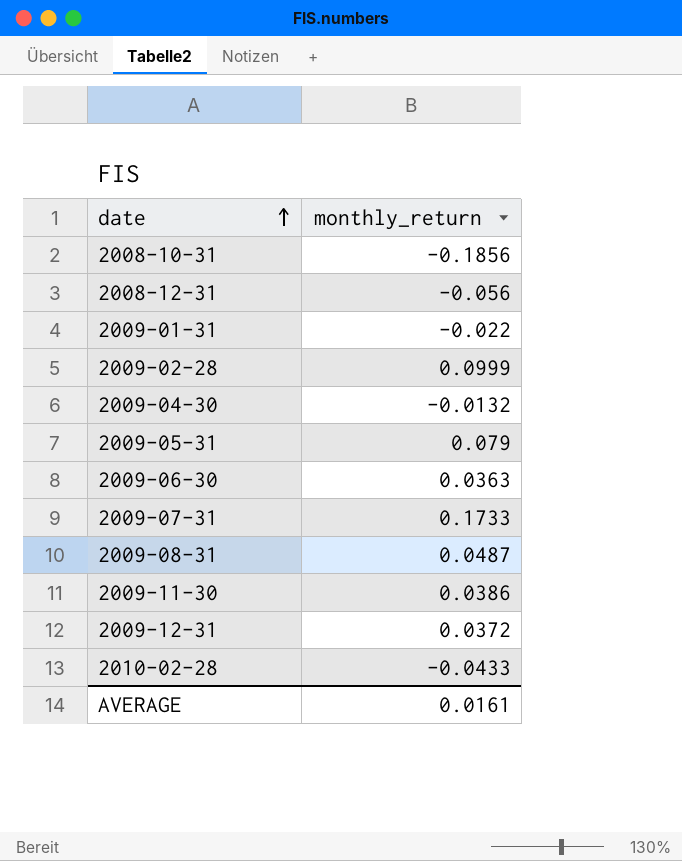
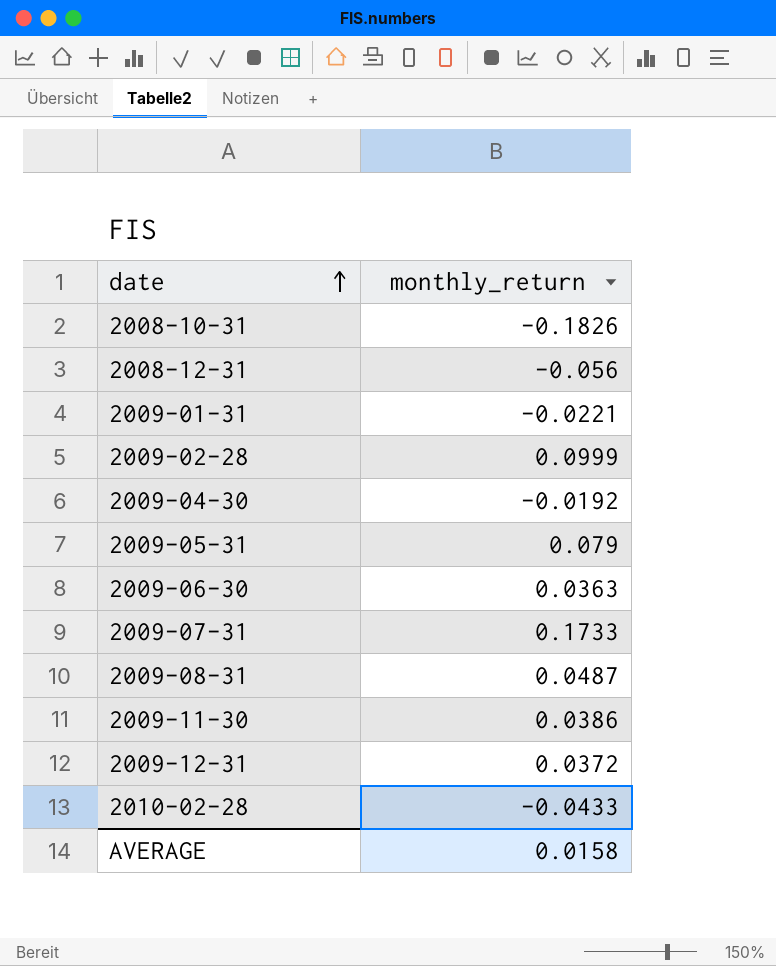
2008-10-31 | monthly_return: -0.1856 -> -0.1826
2009-01-31 | monthly_return: -0.022 -> -0.0221
2009-04-30 | monthly_return: -0.0132 -> -0.0192
AVERAGE | monthly_return: 0.0161 -> 0.0158

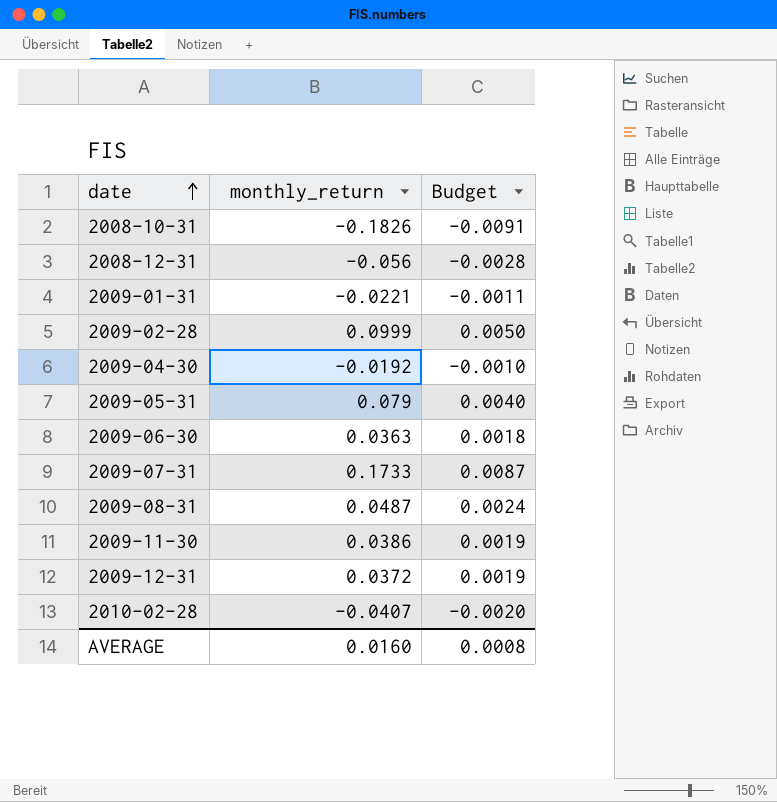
column Budget | formula: none -> [monthly_return] * 0.05
2010-02-28 | monthly_return: -0.0433 -> -0.0407
AVERAGE | monthly_return: 0.0158 -> 0.0160

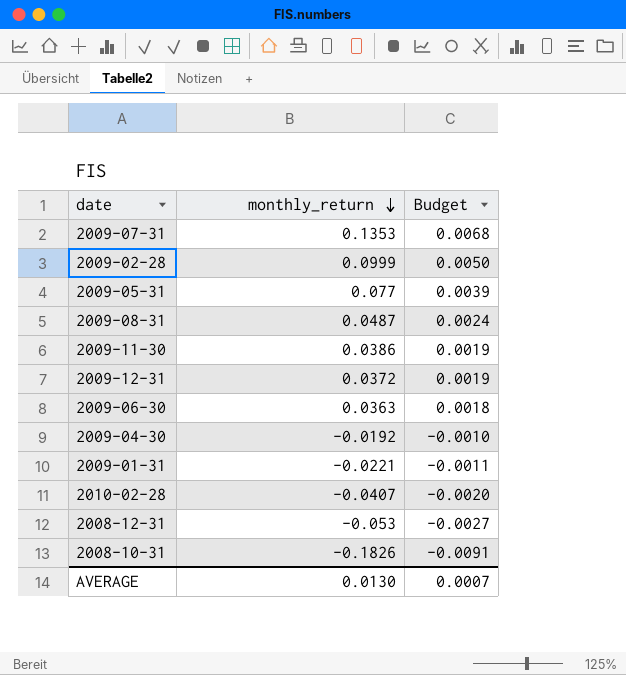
row order: date ascending -> monthly_return descending
2009-07-31 | monthly_return: 0.1733 -> 0.1353
2009-07-31 | Budget: 0.0087 -> 0.0068
2009-05-31 | monthly_return: 0.079 -> 0.077
2009-05-31 | Budget: 0.0040 -> 0.0039
2008-12-31 | monthly_return: -0.056 -> -0.053
2008-12-31 | Budget: -0.0028 -> -0.0027
AVERAGE | monthly_return: 0.0160 -> 0.0130
AVERAGE | Budget: 0.0008 -> 0.0007

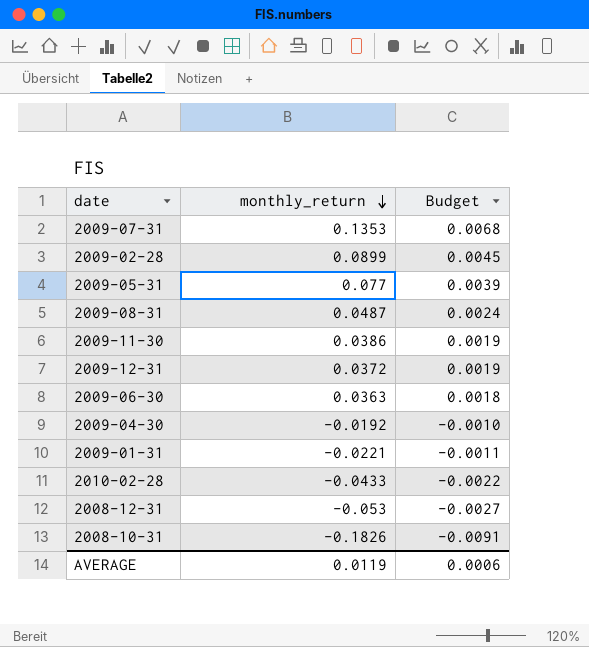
2009-02-28 | monthly_return: 0.0999 -> 0.0899
2009-02-28 | Budget: 0.0050 -> 0.0045
2010-02-28 | monthly_return: -0.0407 -> -0.0433
2010-02-28 | Budget: -0.0020 -> -0.0022
AVERAGE | monthly_return: 0.0130 -> 0.0119
AVERAGE | Budget: 0.0007 -> 0.0006

